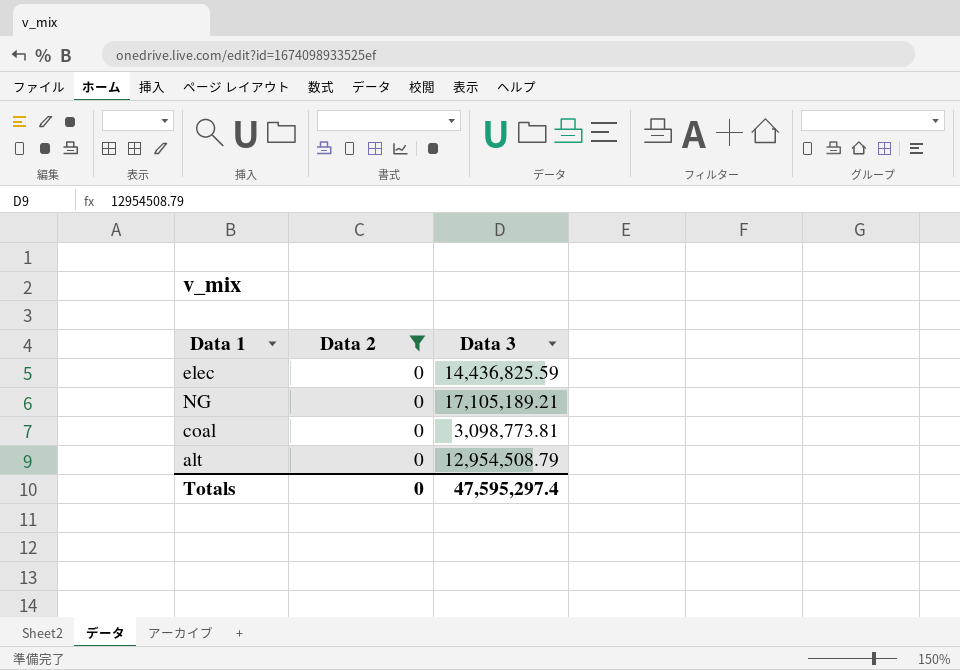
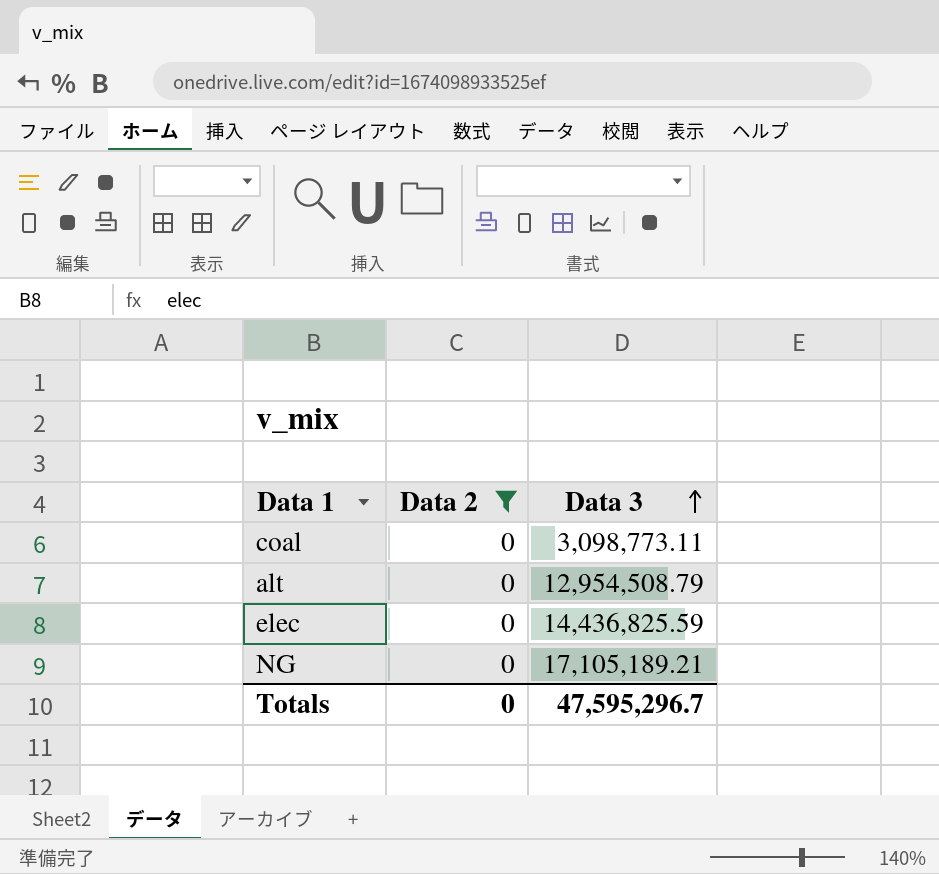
row order: none -> Data 3 ascending
coal | Data 3: 3,098,773.81 -> 3,098,773.11
Totals | Data 3: 47,595,297.4 -> 47,595,296.7

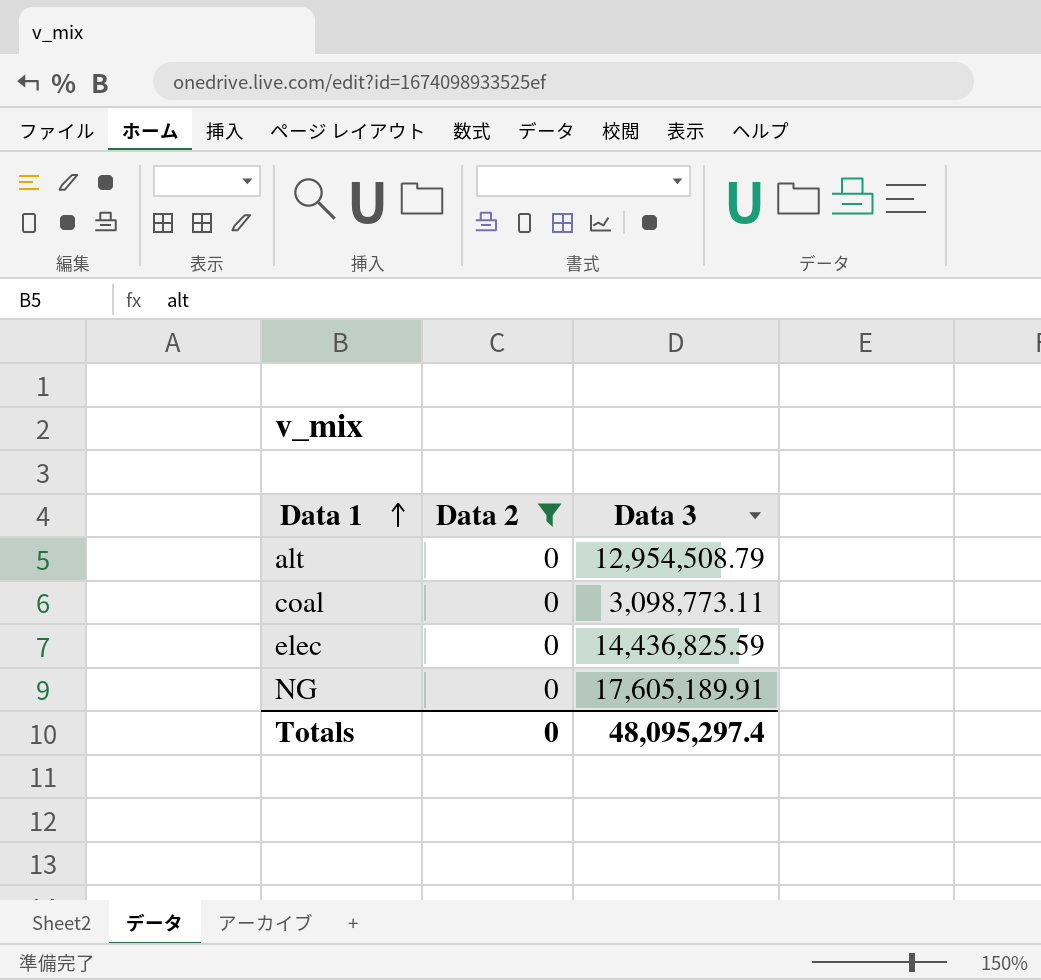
row order: Data 3 ascending -> Data 1 ascending
NG | Data 3: 17,105,189.21 -> 17,605,189.91
Totals | Data 3: 47,595,296.7 -> 48,095,297.4

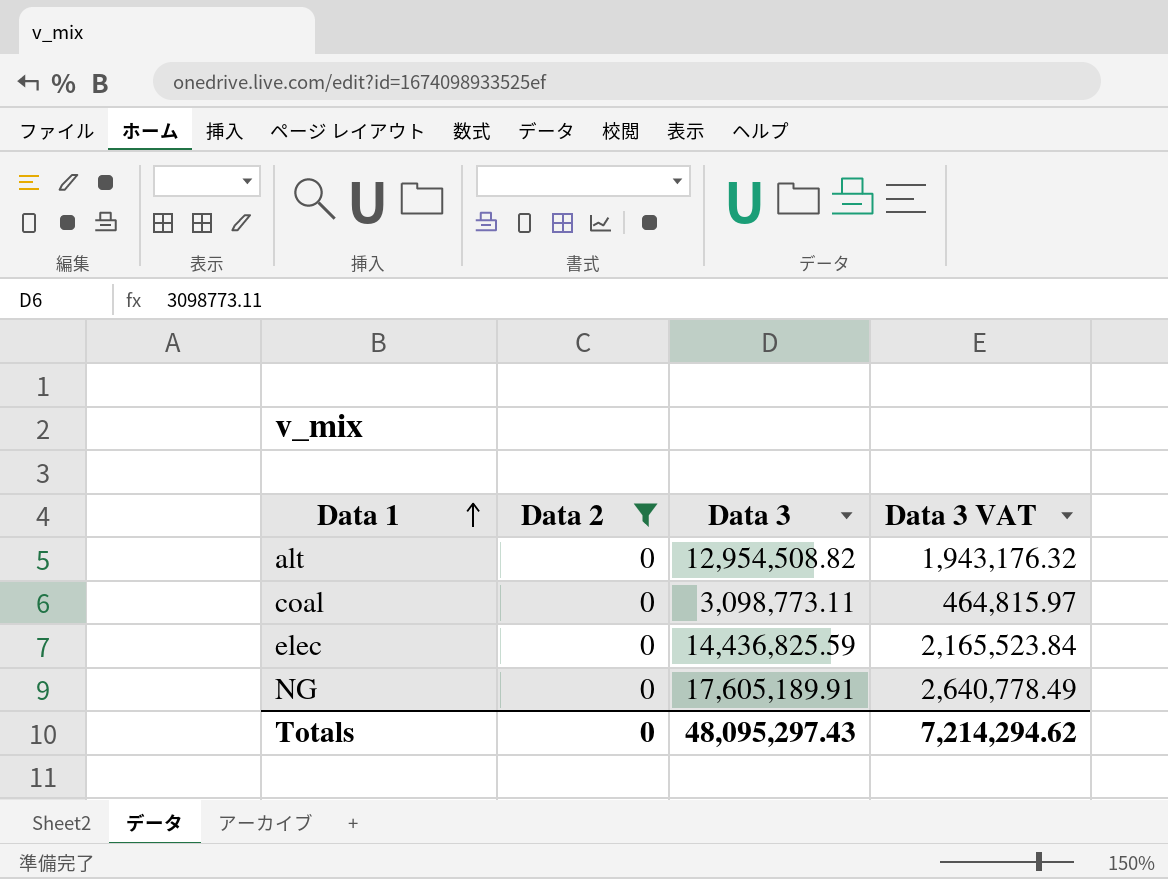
column Data 3 VAT | formula: none -> [Data 3] * 0.15
alt | Data 3: 12,954,508.79 -> 12,954,508.82
Totals | Data 3: 48,095,297.4 -> 48,095,297.43

